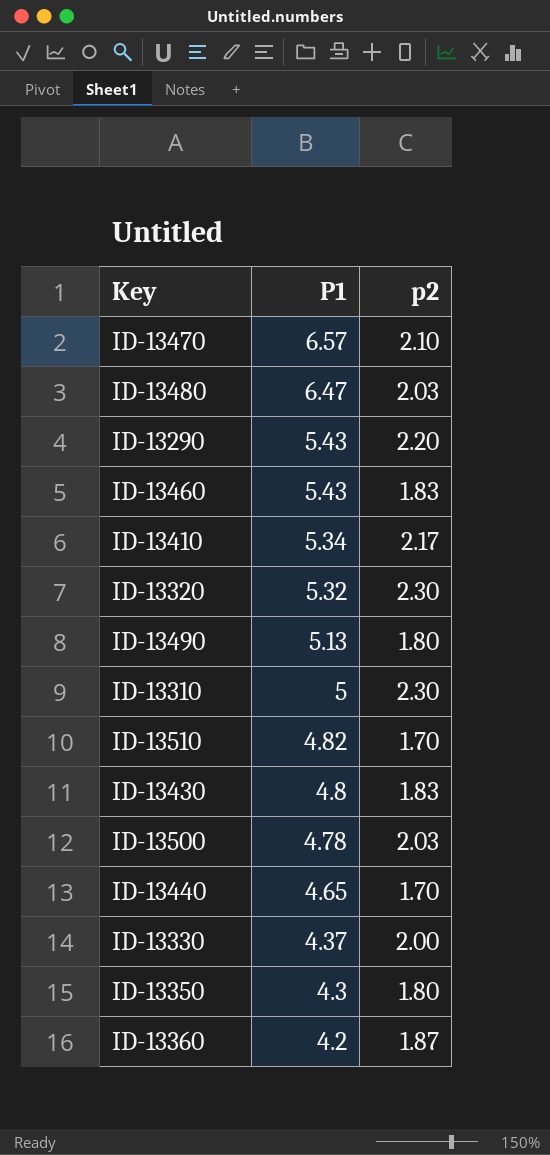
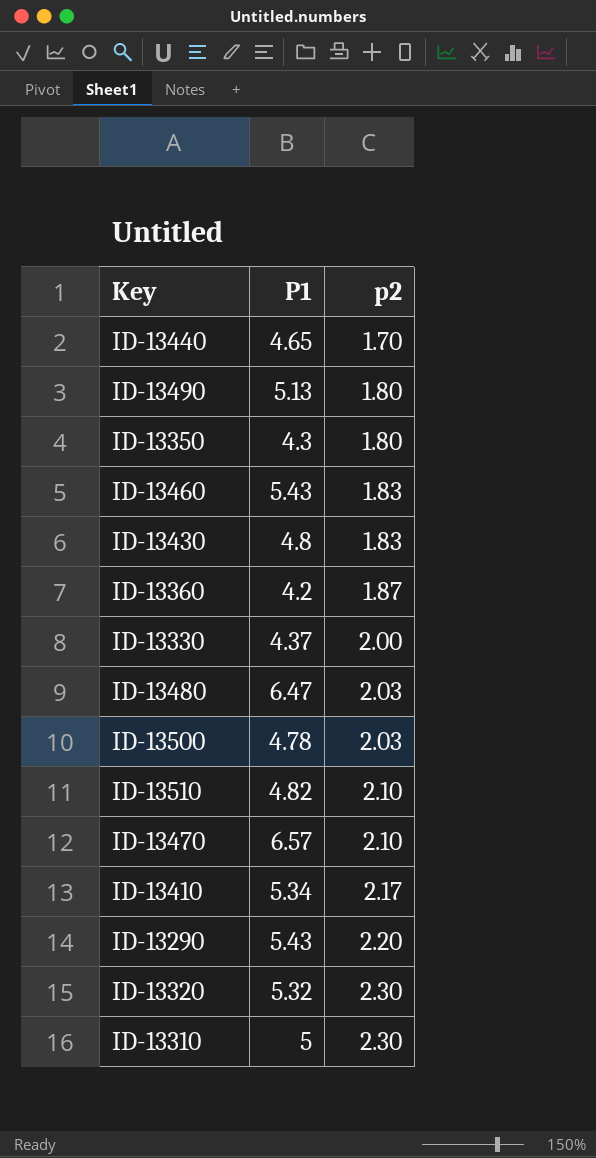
row order: P1 descending -> p2 ascending
ID-13510 | p2: 1.70 -> 2.10

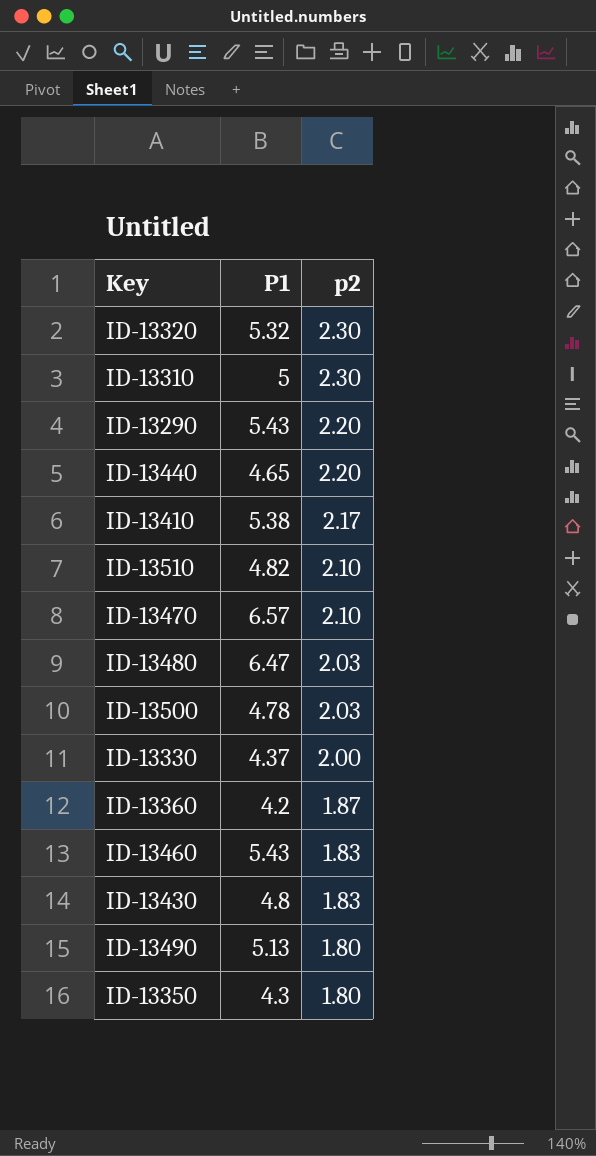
row order: p2 ascending -> p2 descending
ID-13440 | p2: 1.70 -> 2.20
ID-13410 | P1: 5.34 -> 5.38

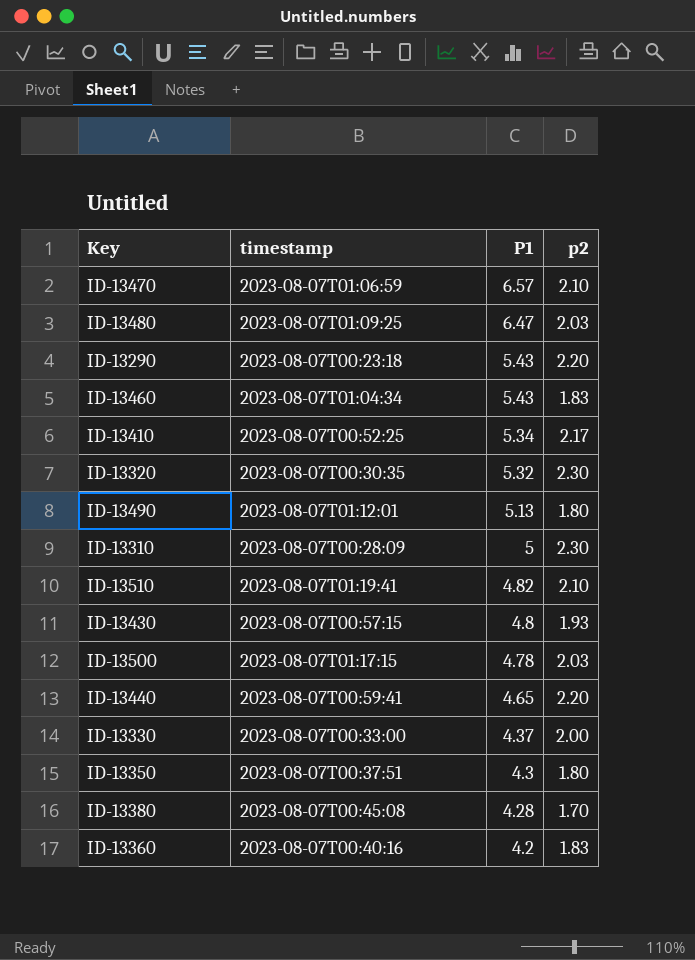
row order: p2 descending -> P1 descending
column timestamp | position: none -> 2
ID-13410 | P1: 5.38 -> 5.34
ID-13430 | p2: 1.83 -> 1.93
row ID-13380: none -> 2023-08-07T00:45:08 | 4.28 | 1.70
ID-13360 | p2: 1.87 -> 1.83

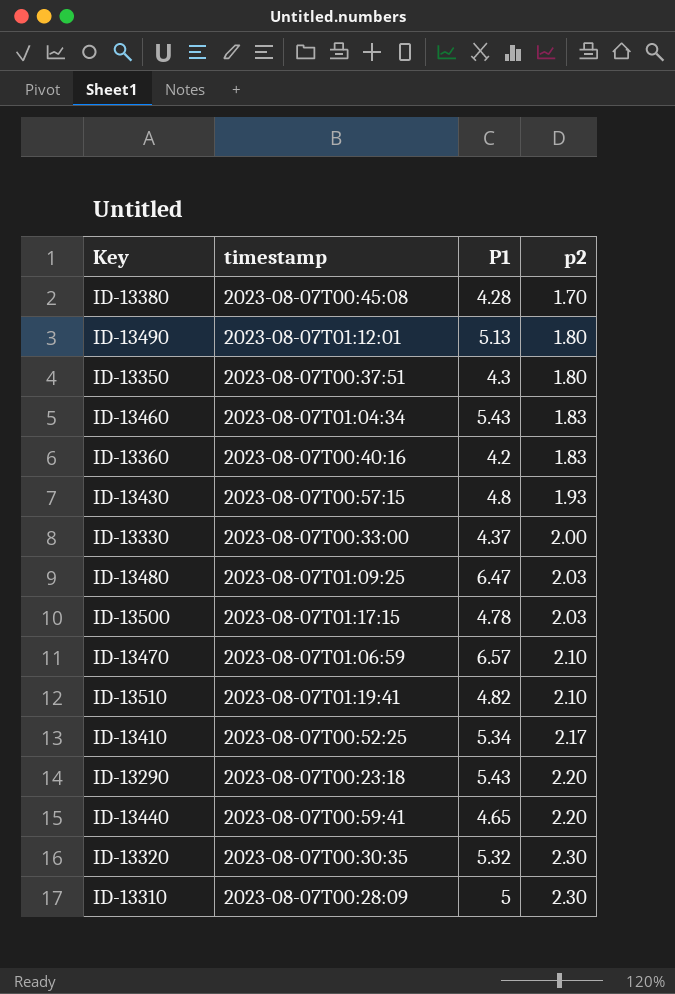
row order: P1 descending -> p2 ascending

